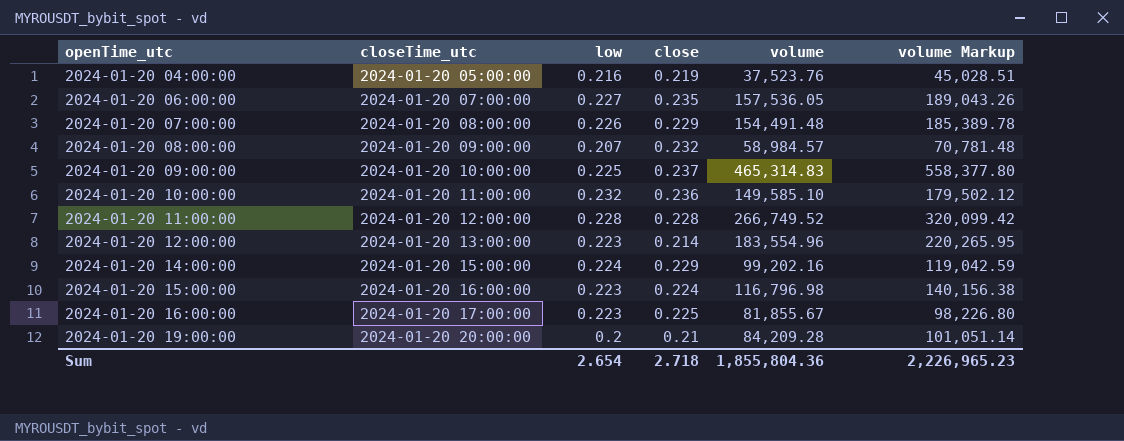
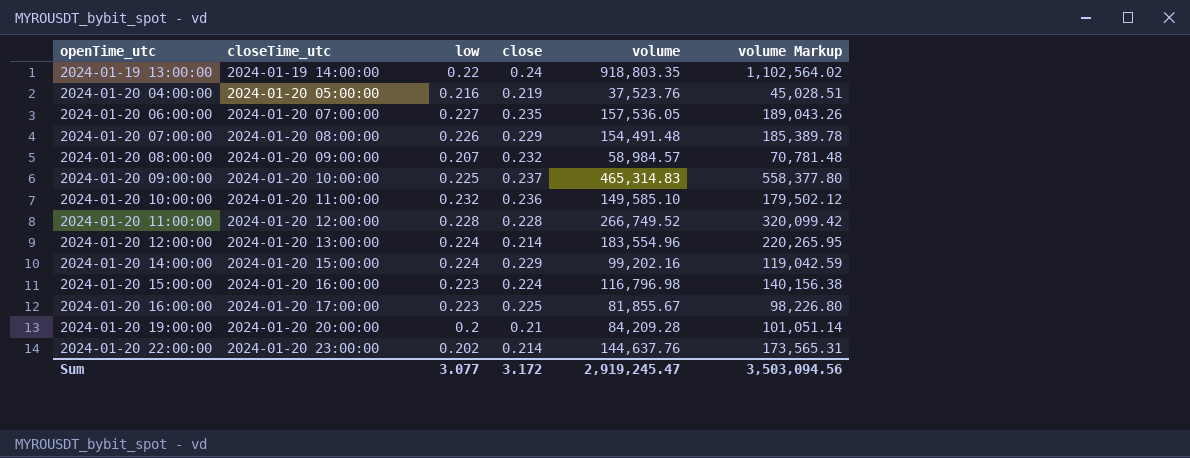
row 2024-01-19 13:00:00: none -> 2024-01-19 14:00:00 | 0.22 | 0.24 | 918,803.35 | 1,102,564.02
2024-01-20 12:00:00 | low: 0.223 -> 0.224
row 2024-01-20 22:00:00: none -> 2024-01-20 23:00:00 | 0.202 | 0.214 | 144,637.76 | 173,565.31
Sum | low: 2.654 -> 3.077
Sum | close: 2.718 -> 3.172
Sum | volume: 1,855,804.36 -> 2,919,245.47
Sum | volume Markup: 2,226,965.23 -> 3,503,094.56

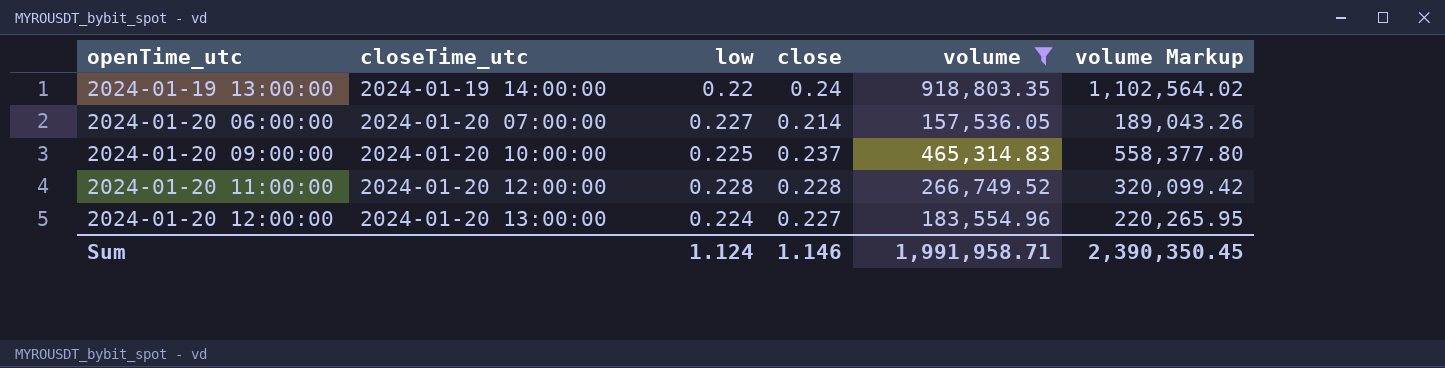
filter: none -> volume >= 157,536.05
2024-01-20 06:00:00 | close: 0.235 -> 0.214
2024-01-20 12:00:00 | close: 0.214 -> 0.227
Sum | low: 3.077 -> 1.124
Sum | close: 3.172 -> 1.146
Sum | volume: 2,919,245.47 -> 1,991,958.71
Sum | volume Markup: 3,503,094.56 -> 2,390,350.45

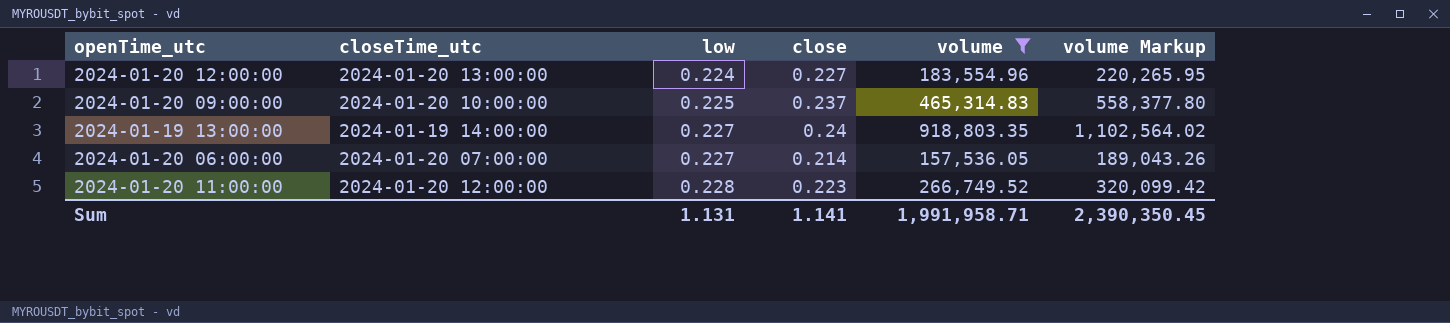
row order: openTime_utc ascending -> low ascending
2024-01-19 13:00:00 | low: 0.22 -> 0.227
2024-01-20 11:00:00 | close: 0.228 -> 0.223
Sum | low: 1.124 -> 1.131
Sum | close: 1.146 -> 1.141

